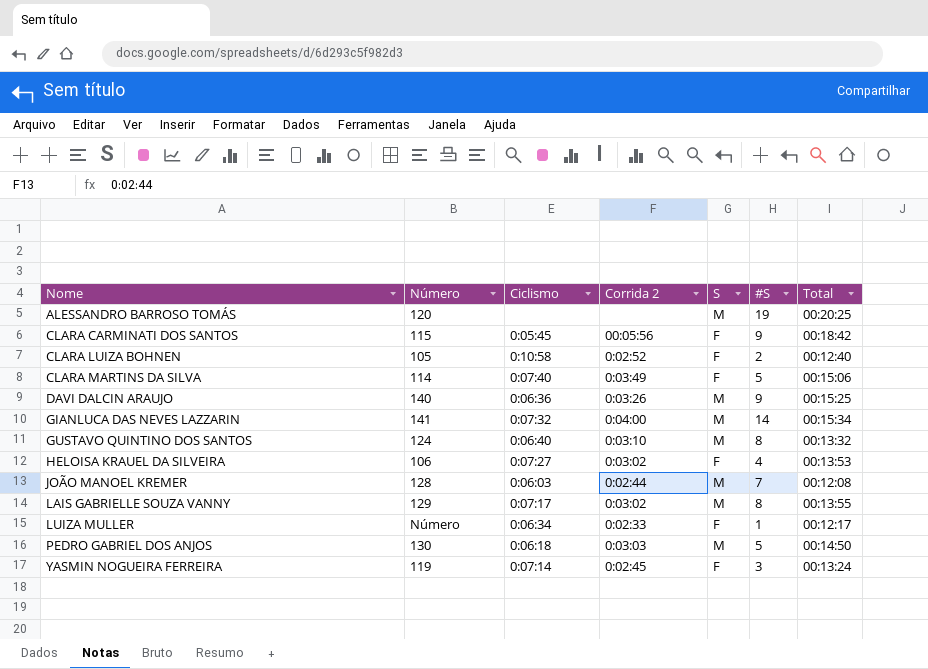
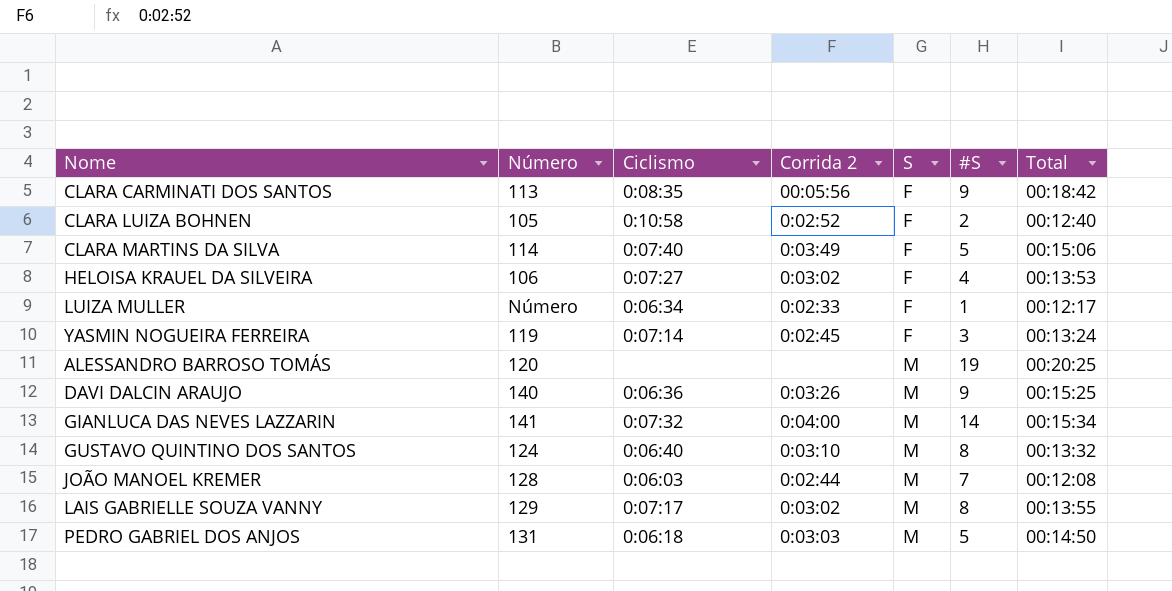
row order: Nome ascending -> S ascending
CLARA CARMINATI DOS SANTOS | Número: 115 -> 113
CLARA CARMINATI DOS SANTOS | Ciclismo: 0:05:45 -> 0:08:35
PEDRO GABRIEL DOS ANJOS | Número: 130 -> 131

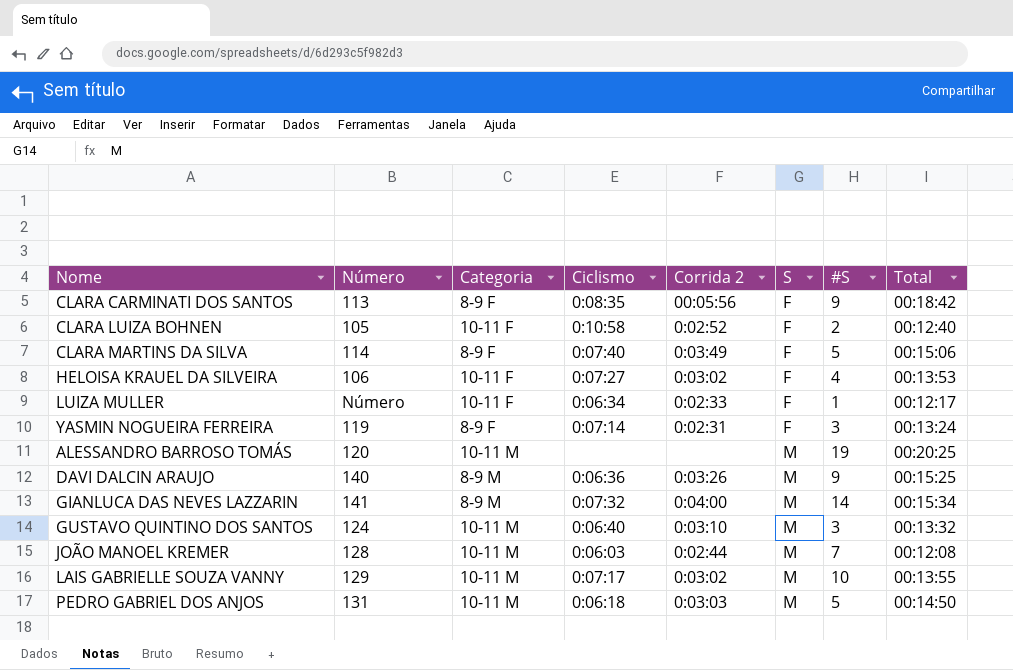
column Categoria | position: none -> 3
YASMIN NOGUEIRA FERREIRA | Corrida 2: 0:02:45 -> 0:02:31
GUSTAVO QUINTINO DOS SANTOS | #S: 8 -> 3
LAIS GABRIELLE SOUZA VANNY | #S: 8 -> 10

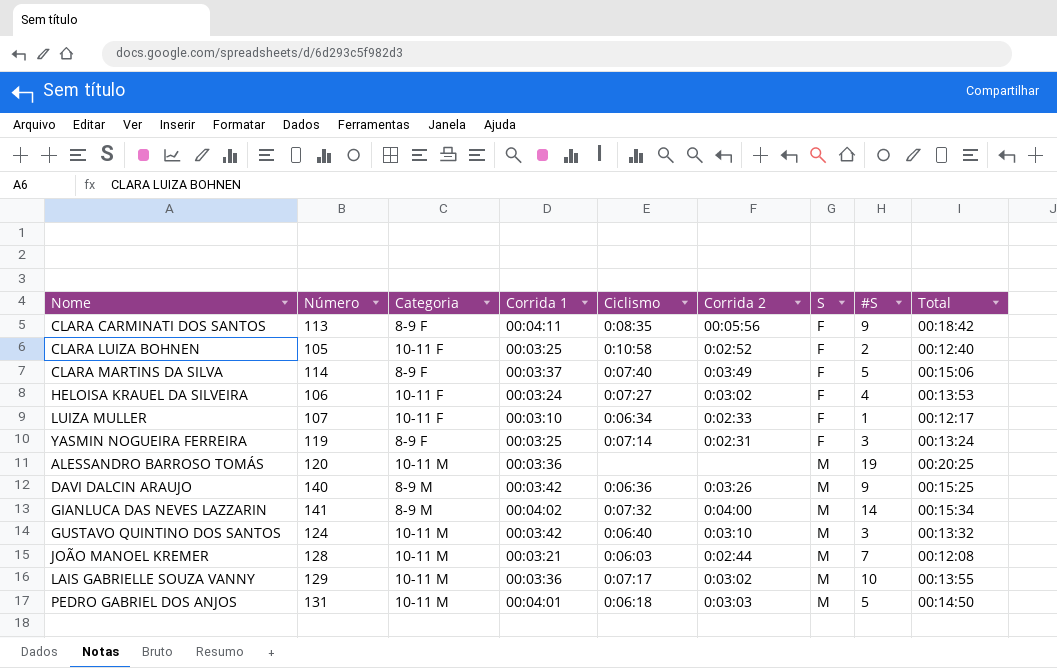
column Corrida 1 | position: none -> 4
LUIZA MULLER | Número: Número -> 107

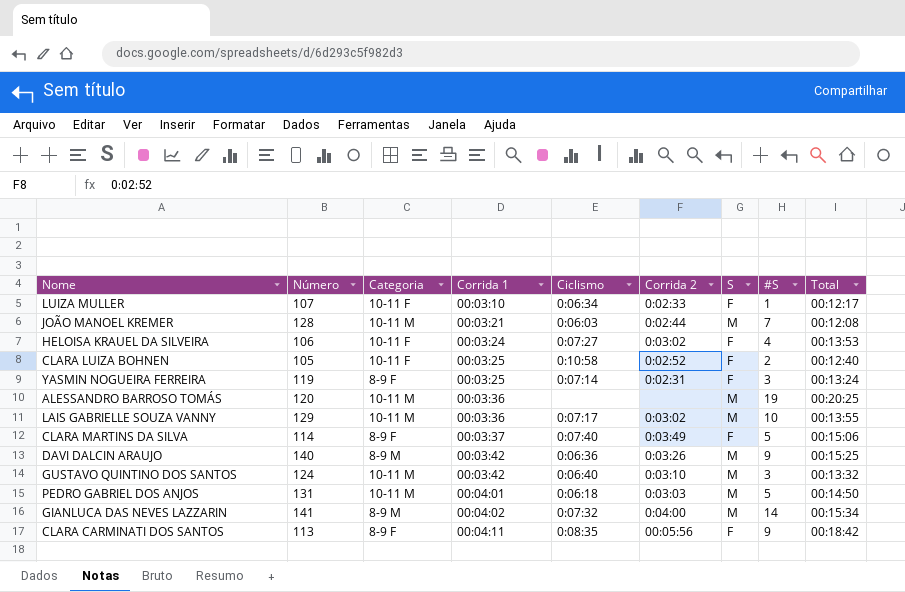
row order: S ascending -> Corrida 1 ascending

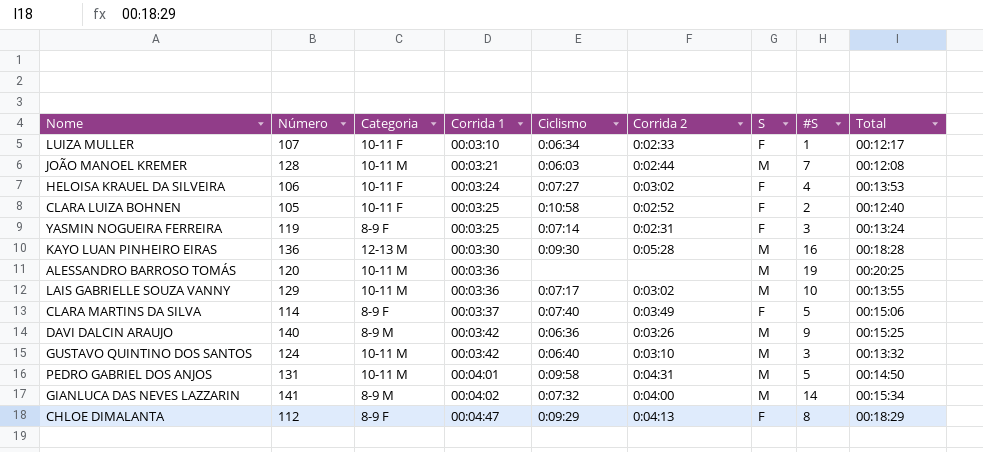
row CLARA CARMINATI DOS SANTOS: 113 | 8-9 F | 00:04:11 | 0:08:35 | 00:05:56 | F | 9 | 00:18:42 -> none
row KAYO LUAN PINHEIRO EIRAS: none -> 136 | 12-13 M | 00:03:30 | 0:09:30 | 0:05:28 | M | 16 | 00:18:28
PEDRO GABRIEL DOS ANJOS | Ciclismo: 0:06:18 -> 0:09:58
PEDRO GABRIEL DOS ANJOS | Corrida 2: 0:03:03 -> 0:04:31
row CHLOE DIMALANTA: none -> 112 | 8-9 F | 00:04:47 | 0:09:29 | 0:04:13 | F | 8 | 00:18:29

